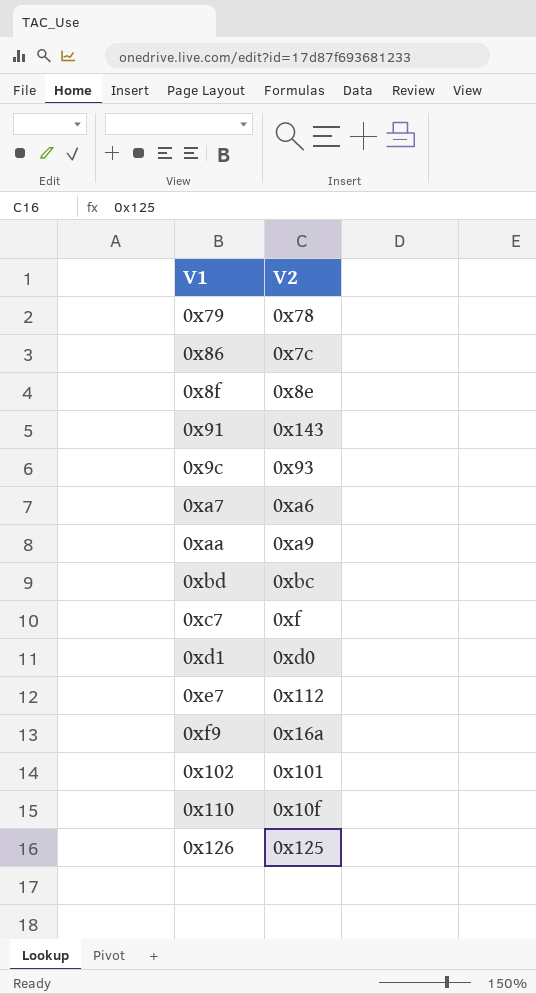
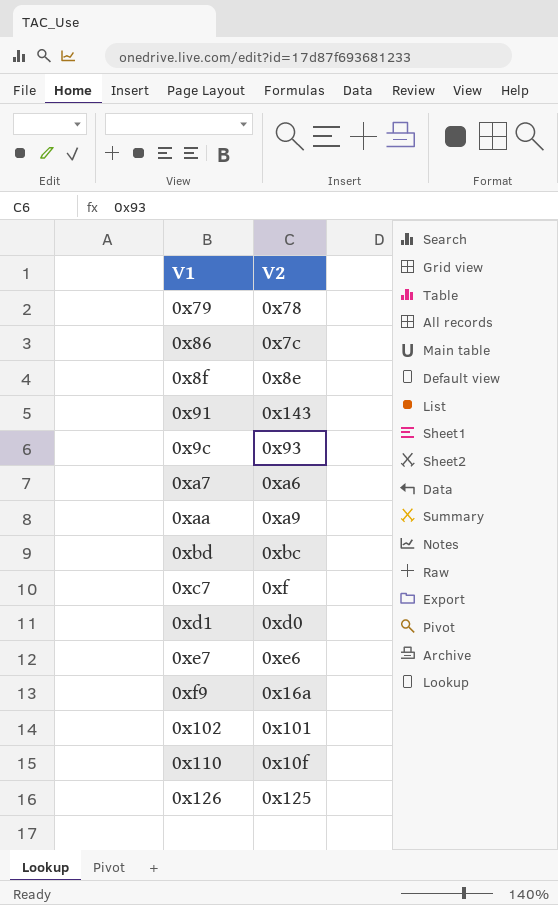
0xe7 | V2: 0x112 -> 0xe6

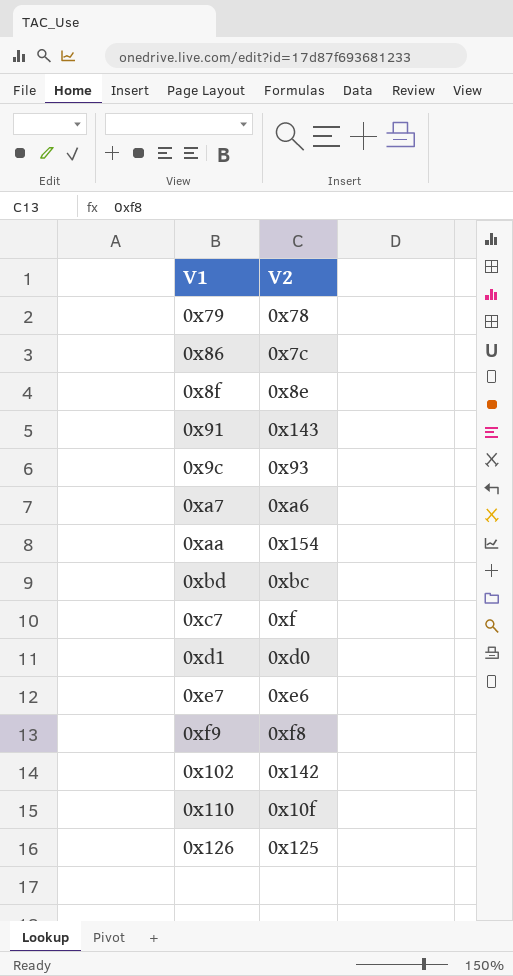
0xaa | V2: 0xa9 -> 0x154
0xf9 | V2: 0x16a -> 0xf8
0x102 | V2: 0x101 -> 0x142

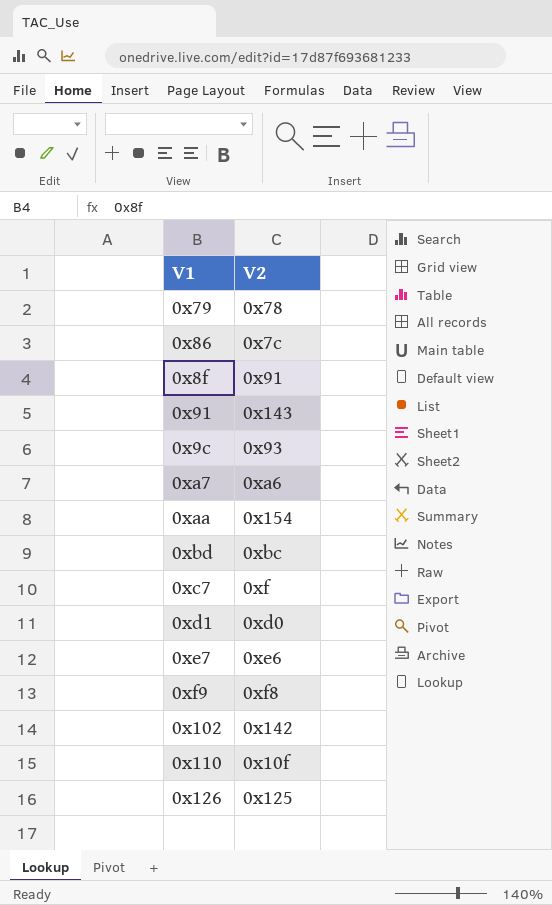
0x8f | V2: 0x8e -> 0x91

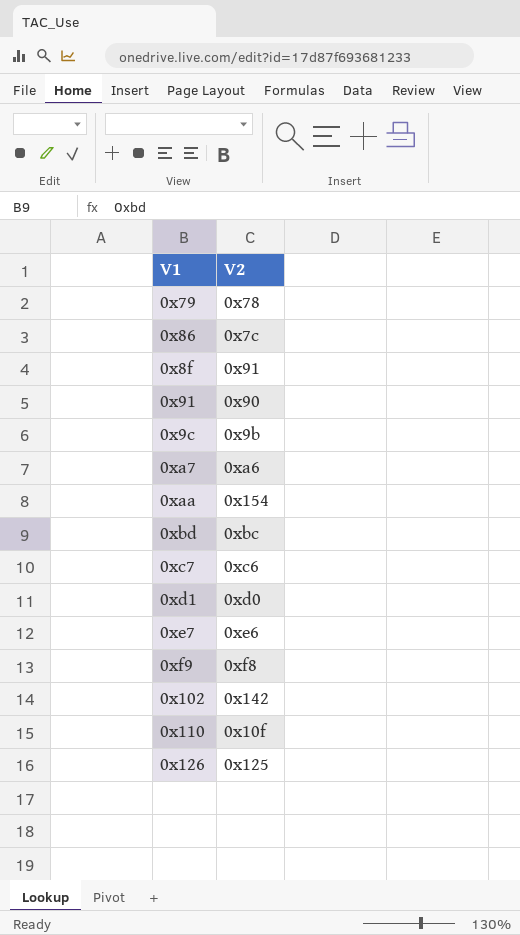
0x91 | V2: 0x143 -> 0x90
0x9c | V2: 0x93 -> 0x9b
0xc7 | V2: 0xf -> 0xc6

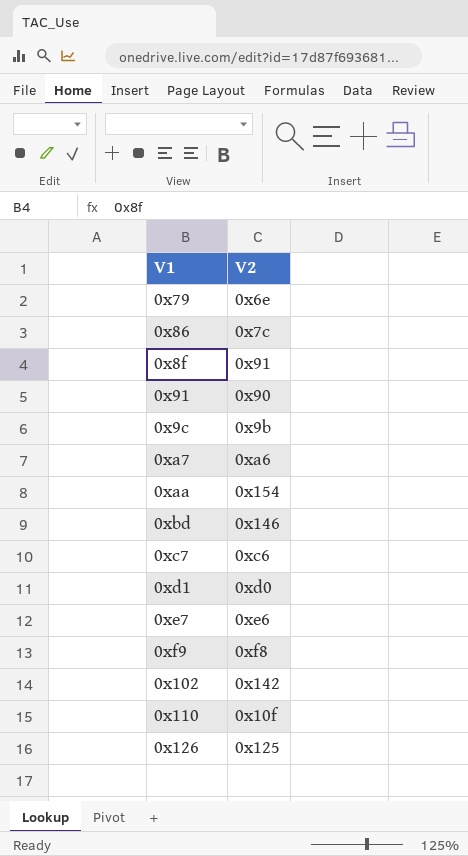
0x79 | V2: 0x78 -> 0x6e
0xbd | V2: 0xbc -> 0x146

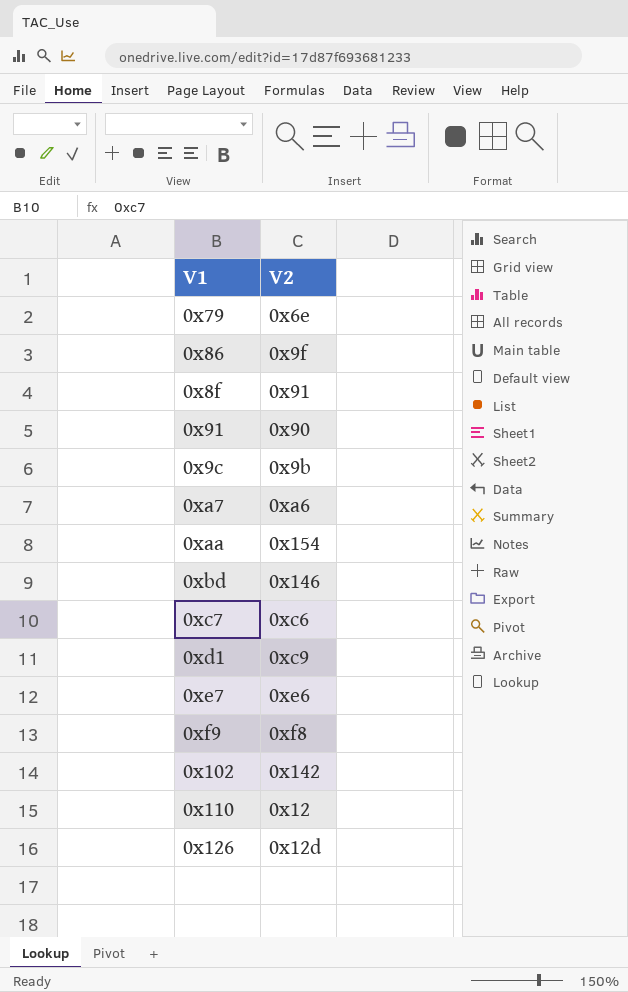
0x86 | V2: 0x7c -> 0x9f
0xd1 | V2: 0xd0 -> 0xc9
0x110 | V2: 0x10f -> 0x12
0x126 | V2: 0x125 -> 0x12d

